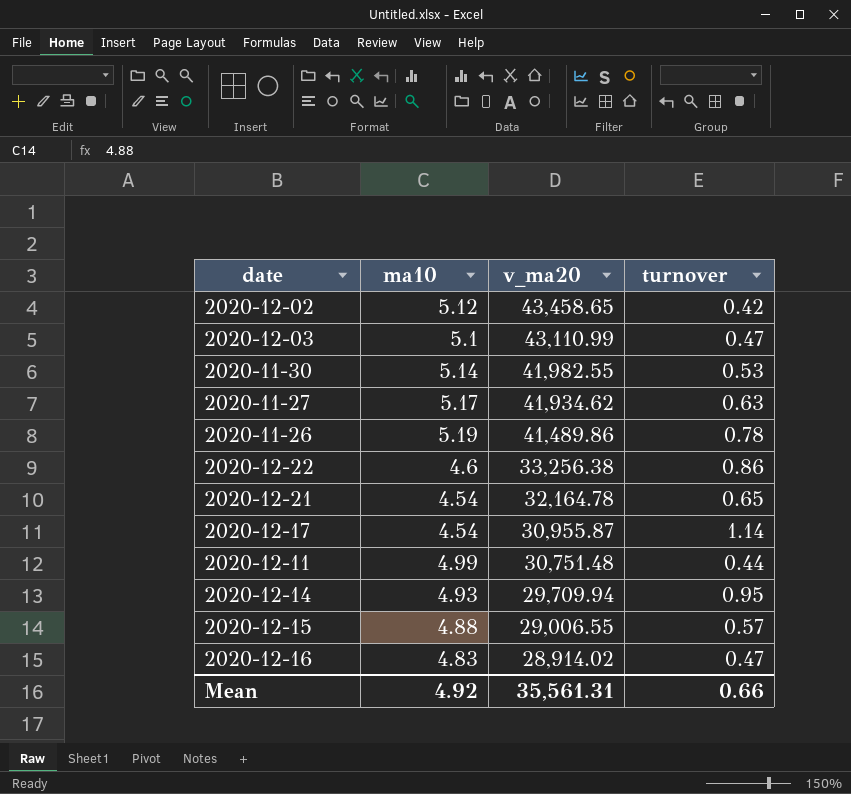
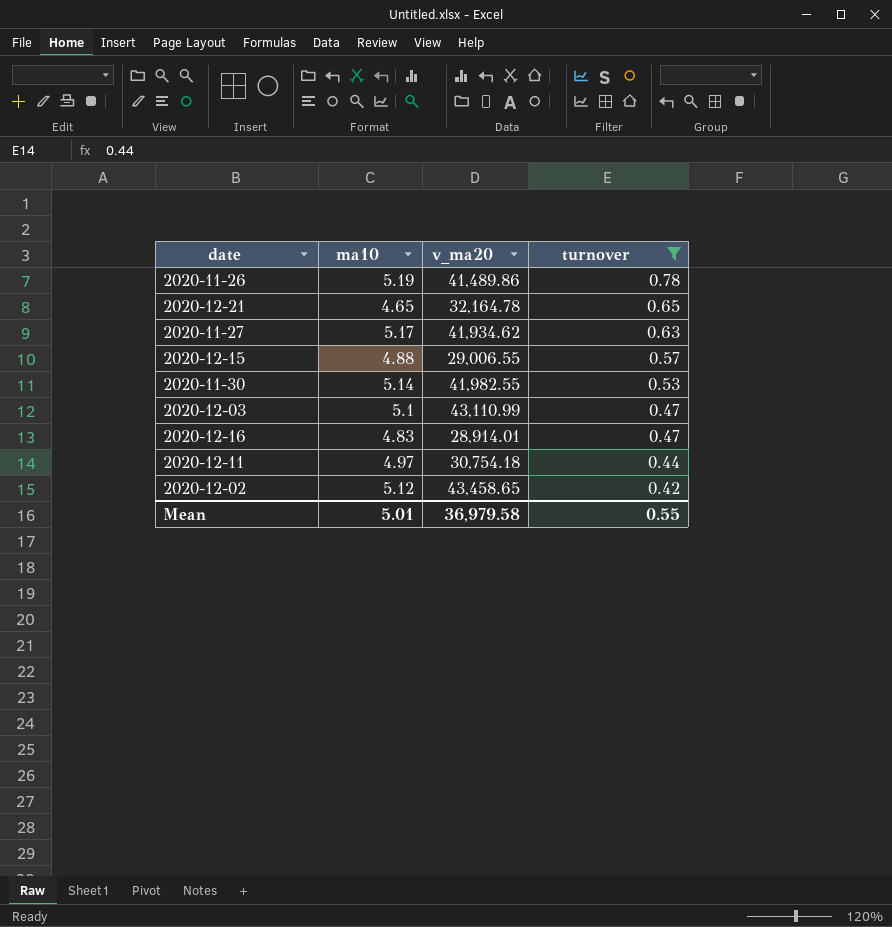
filter: none -> turnover <= 0.78
row order: v_ma20 descending -> turnover descending
2020-12-21 | ma10: 4.54 -> 4.65
2020-12-16 | v_ma20: 28,914.02 -> 28,914.01
2020-12-11 | ma10: 4.99 -> 4.97
2020-12-11 | v_ma20: 30,751.48 -> 30,754.18
Mean | ma10: 4.92 -> 5.01
Mean | v_ma20: 35,561.31 -> 36,979.58
Mean | turnover: 0.66 -> 0.55

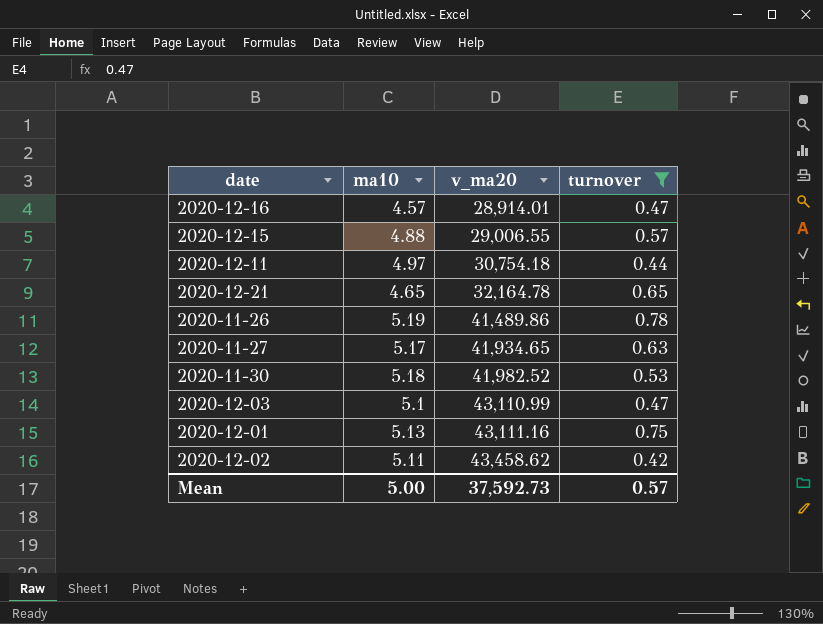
row order: turnover descending -> v_ma20 ascending
2020-12-16 | ma10: 4.83 -> 4.57
2020-11-27 | v_ma20: 41,934.62 -> 41,934.65
2020-11-30 | ma10: 5.14 -> 5.18
2020-11-30 | v_ma20: 41,982.55 -> 41,982.52
row 2020-12-01: none -> 5.13 | 43,111.16 | 0.75
2020-12-02 | ma10: 5.12 -> 5.11
2020-12-02 | v_ma20: 43,458.65 -> 43,458.62
Mean | ma10: 5.01 -> 5.00
Mean | v_ma20: 36,979.58 -> 37,592.73
Mean | turnover: 0.55 -> 0.57

